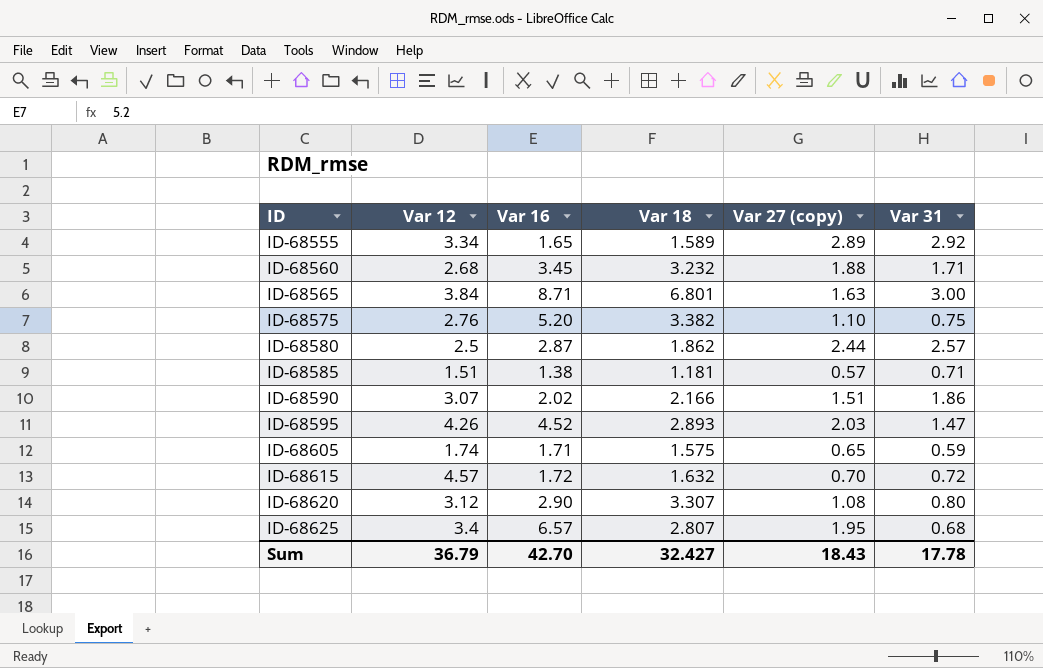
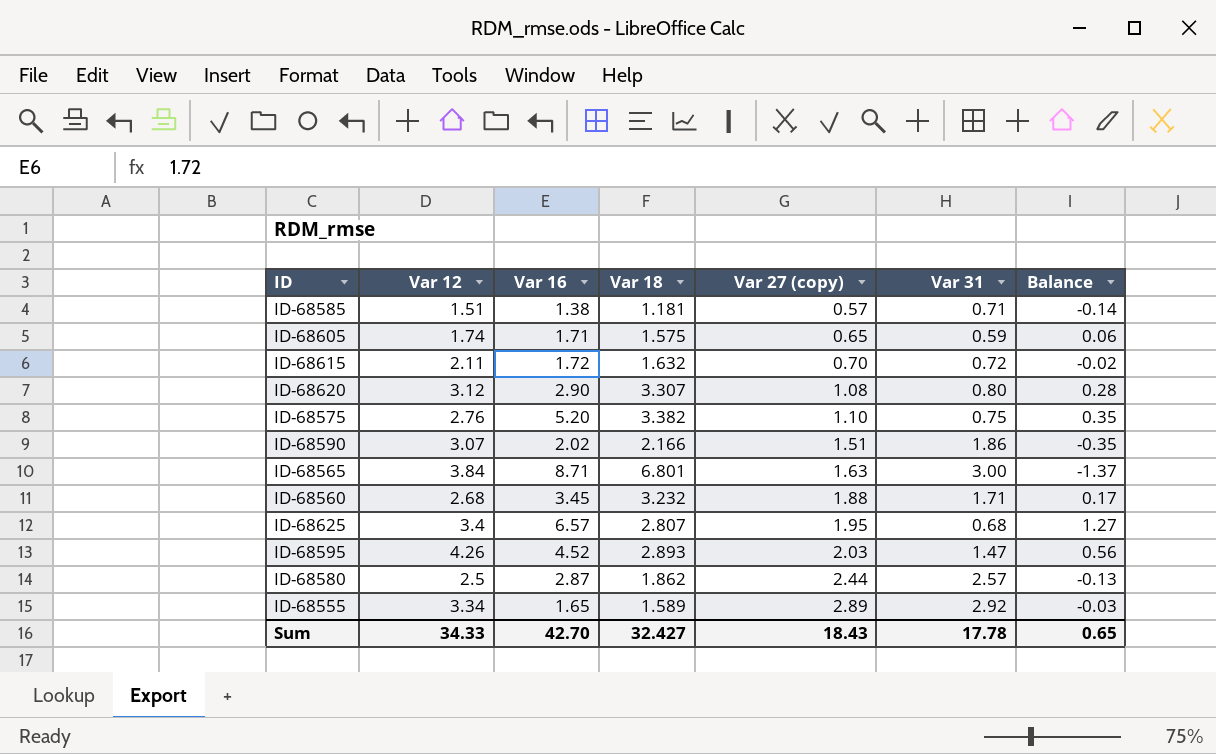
row order: ID ascending -> Var 27 (copy) ascending
column Balance | formula: none -> [Var 27 (copy)] - [Var 31]
ID-68615 | Var 12: 4.57 -> 2.11
Sum | Var 12: 36.79 -> 34.33

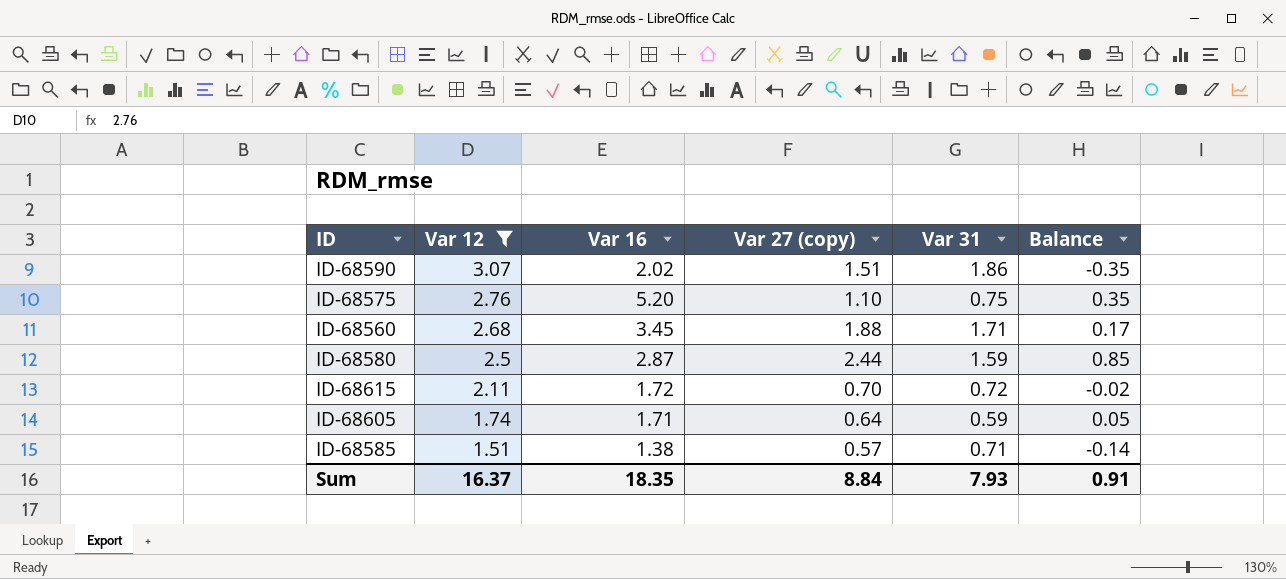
filter: none -> Var 12 <= 3.07
row order: Var 27 (copy) ascending -> Var 12 descending
column Var 18 | position: 4 -> none
ID-68580 | Var 31: 2.57 -> 1.59
ID-68580 | Balance: -0.13 -> 0.85
ID-68605 | Var 27 (copy): 0.65 -> 0.64
ID-68605 | Balance: 0.06 -> 0.05
Sum | Var 12: 34.33 -> 16.37
Sum | Var 16: 42.70 -> 18.35
Sum | Var 27 (copy): 18.43 -> 8.84
Sum | Var 31: 17.78 -> 7.93
Sum | Balance: 0.65 -> 0.91

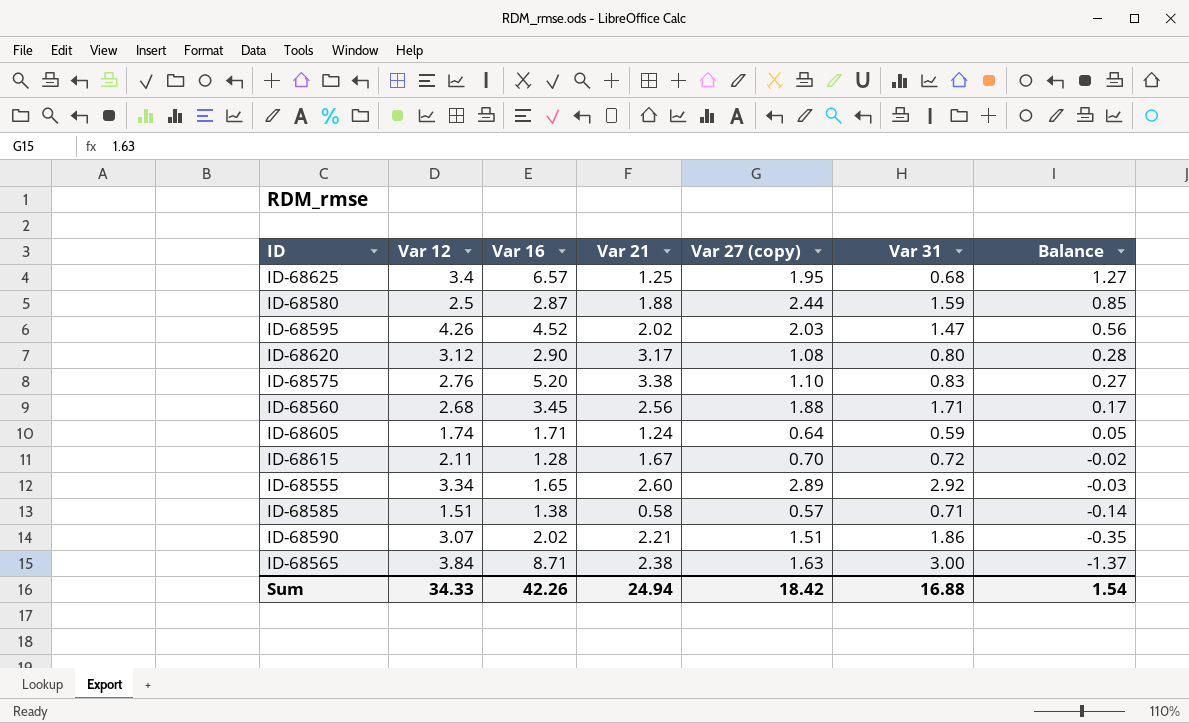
filter: Var 12 <= 3.07 -> none
row order: Var 12 descending -> Balance descending
column Var 21 | position: none -> 4
ID-68575 | Var 31: 0.75 -> 0.83
ID-68575 | Balance: 0.35 -> 0.27
ID-68615 | Var 16: 1.72 -> 1.28
Sum | Var 12: 16.37 -> 34.33
Sum | Var 16: 18.35 -> 42.26
Sum | Var 27 (copy): 8.84 -> 18.42
Sum | Var 31: 7.93 -> 16.88
Sum | Balance: 0.91 -> 1.54

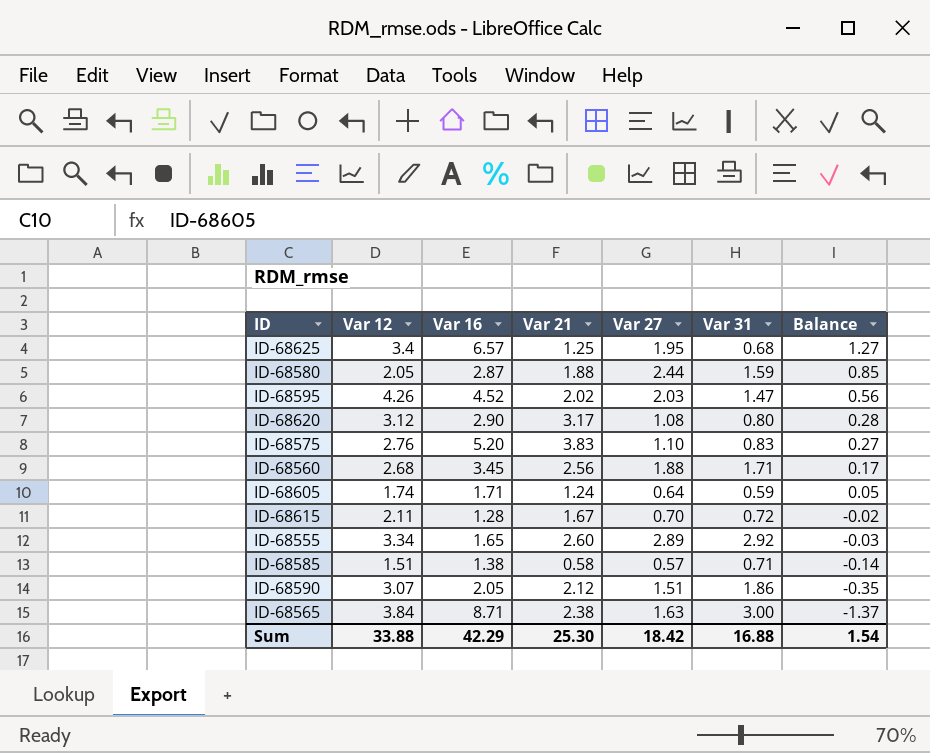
column name: Var 27 (copy) -> Var 27
ID-68580 | Var 12: 2.5 -> 2.05
ID-68575 | Var 21: 3.38 -> 3.83
ID-68590 | Var 16: 2.02 -> 2.05
ID-68590 | Var 21: 2.21 -> 2.12
Sum | Var 12: 34.33 -> 33.88
Sum | Var 16: 42.26 -> 42.29
Sum | Var 21: 24.94 -> 25.30

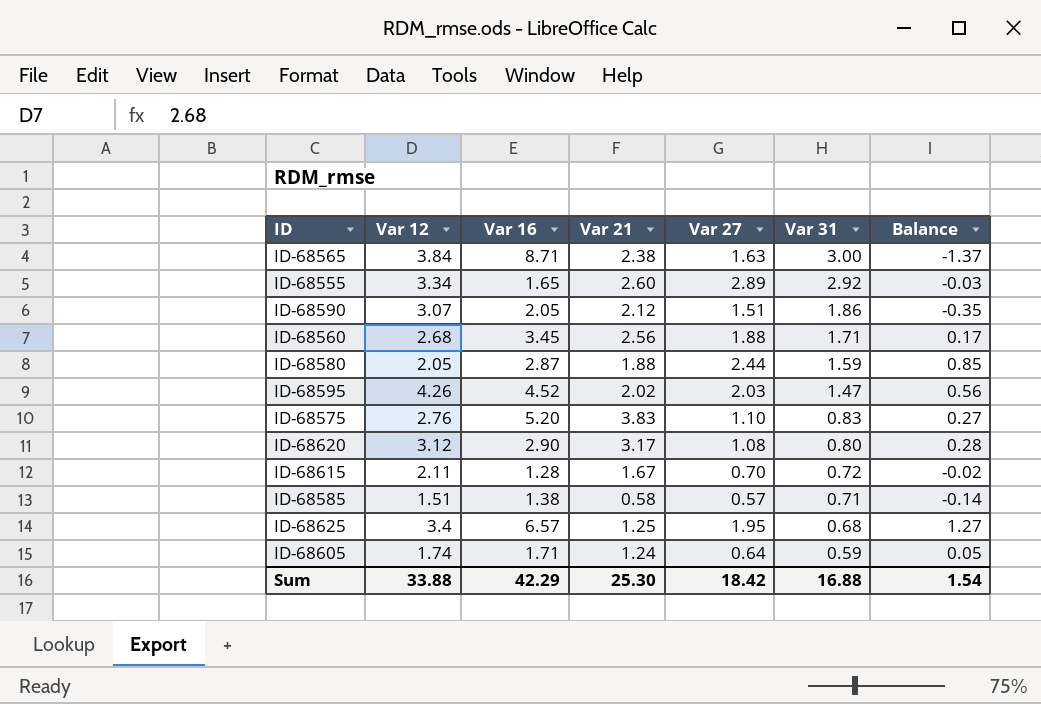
row order: Balance descending -> Var 31 descending

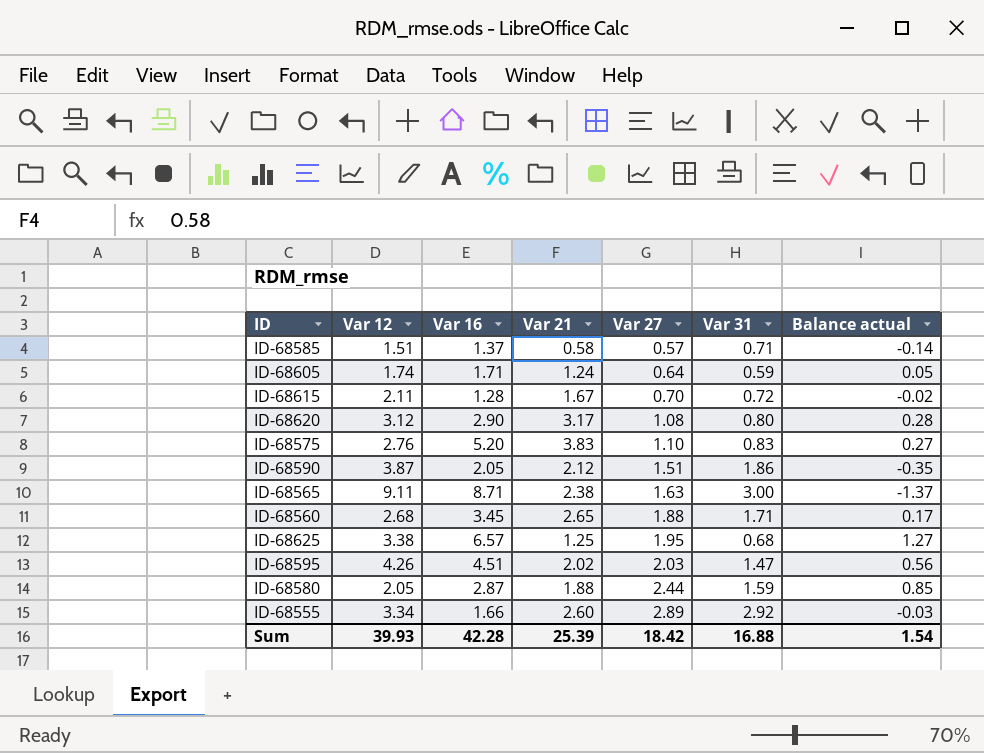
row order: Var 31 descending -> Var 27 ascending
column name: Balance -> Balance actual
ID-68585 | Var 16: 1.38 -> 1.37
ID-68590 | Var 12: 3.07 -> 3.87
ID-68565 | Var 12: 3.84 -> 9.11
ID-68560 | Var 21: 2.56 -> 2.65
ID-68625 | Var 12: 3.4 -> 3.38
ID-68595 | Var 16: 4.52 -> 4.51
ID-68555 | Var 16: 1.65 -> 1.66
Sum | Var 12: 33.88 -> 39.93
Sum | Var 16: 42.29 -> 42.28
Sum | Var 21: 25.30 -> 25.39

